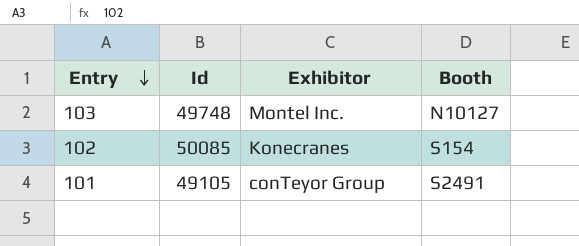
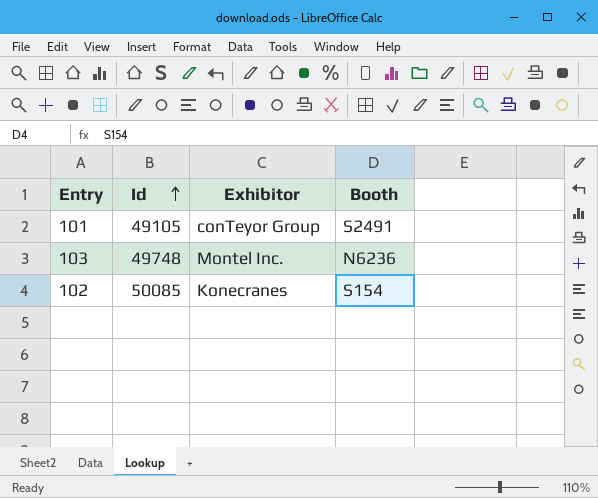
row order: Entry descending -> Id ascending
103 | Booth: N10127 -> N6236

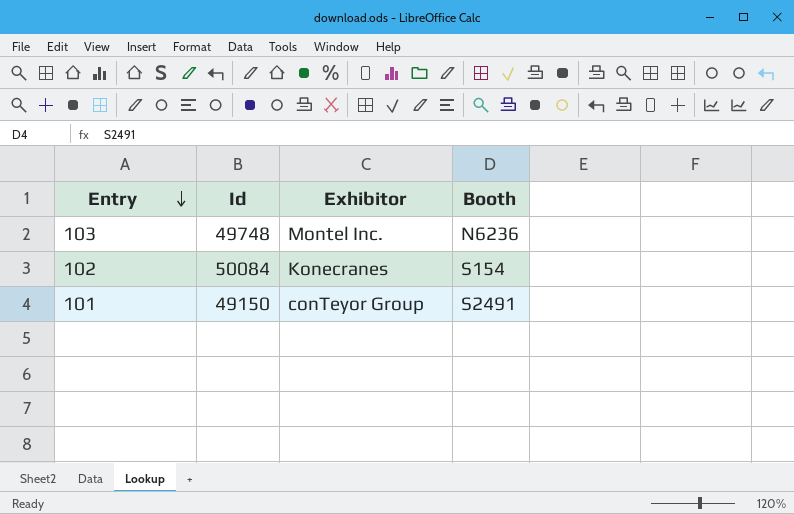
row order: Id ascending -> Entry descending
102 | Id: 50085 -> 50084
101 | Id: 49105 -> 49150

